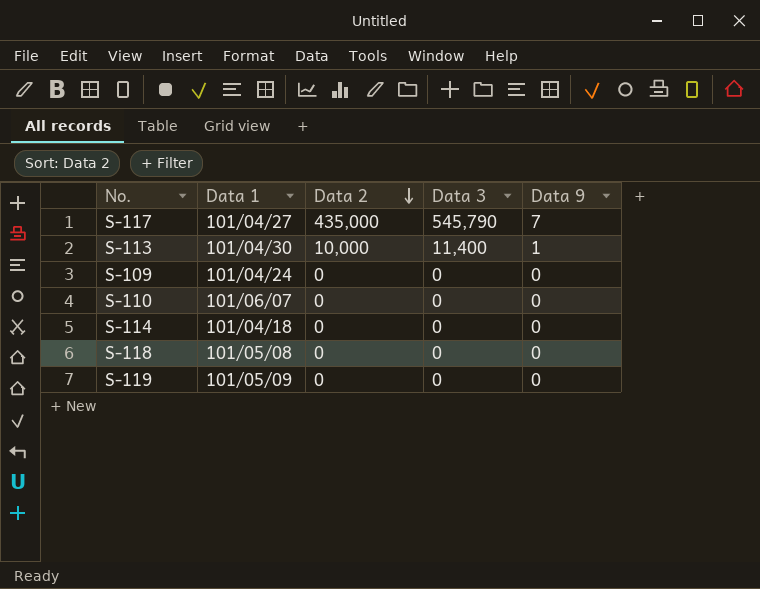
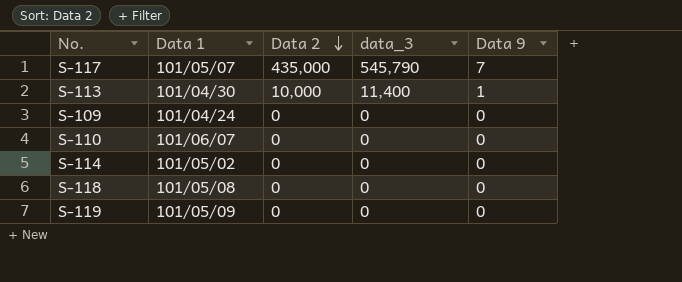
column name: Data 3 -> data_3
S-117 | Data 1: 101/04/27 -> 101/05/07
S-114 | Data 1: 101/04/18 -> 101/05/02

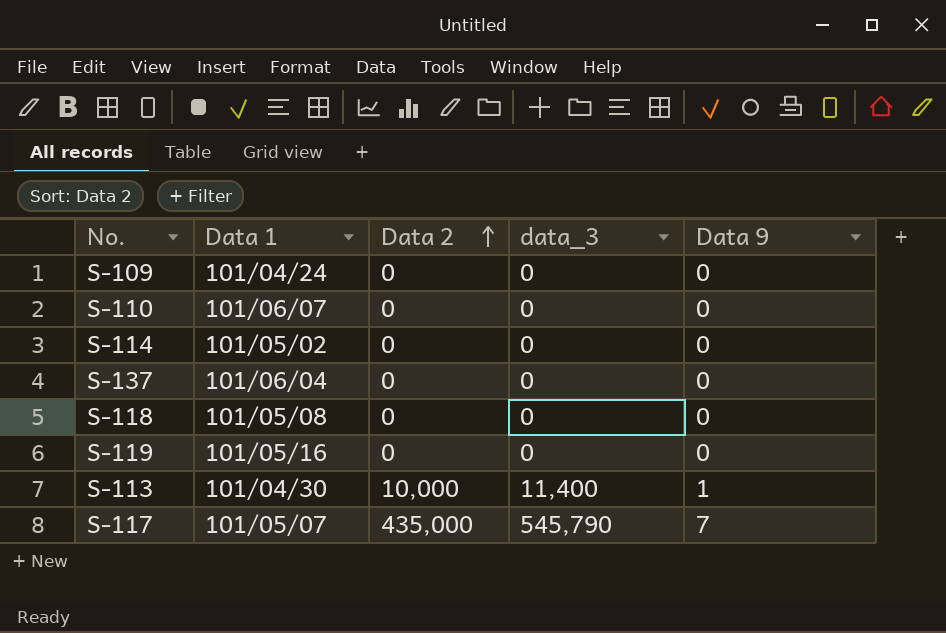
row order: Data 2 descending -> Data 2 ascending
row S-137: none -> 101/06/04 | 0 | 0 | 0
S-119 | Data 1: 101/05/09 -> 101/05/16

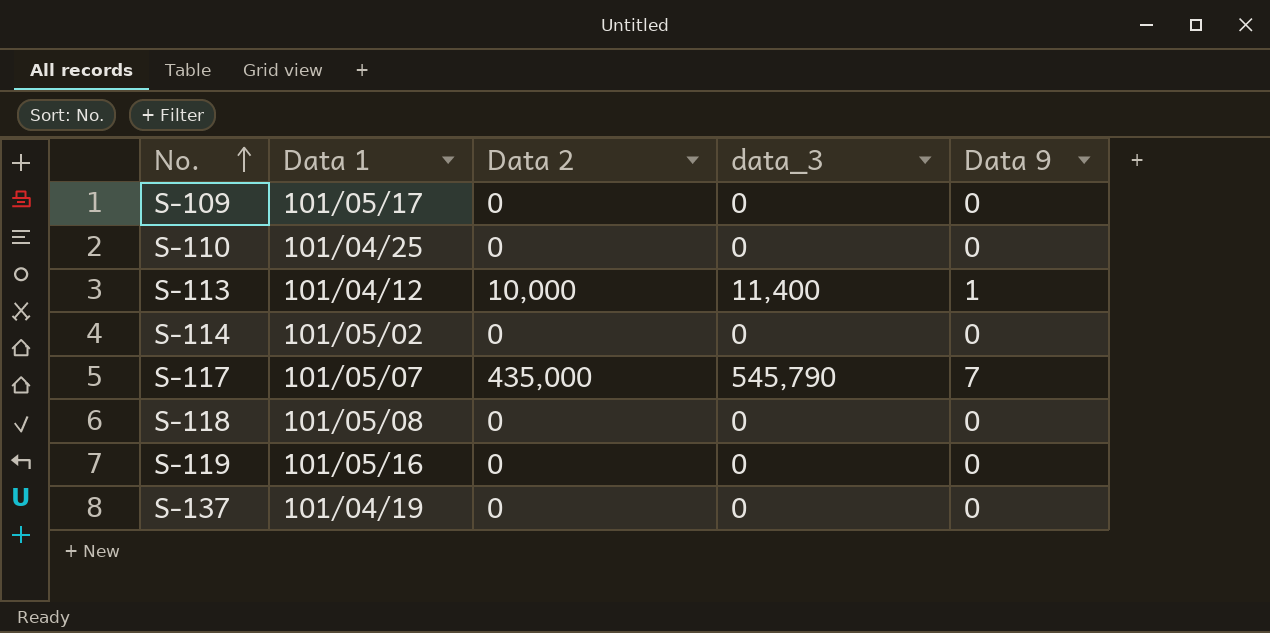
row order: Data 2 ascending -> No. ascending
S-109 | Data 1: 101/04/24 -> 101/05/17
S-110 | Data 1: 101/06/07 -> 101/04/25
S-113 | Data 1: 101/04/30 -> 101/04/12
S-137 | Data 1: 101/06/04 -> 101/04/19

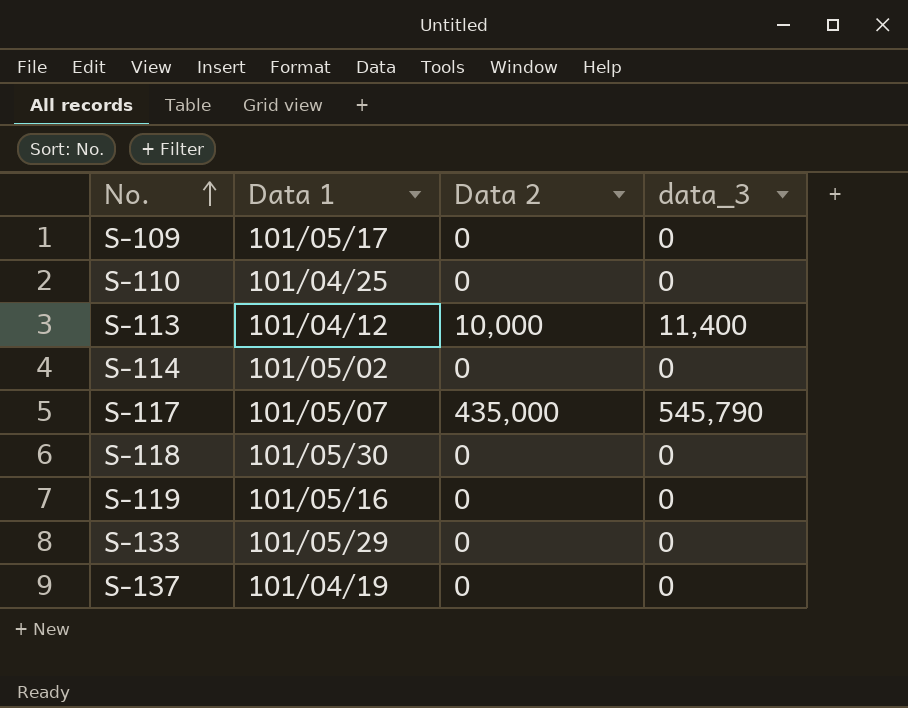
column Data 9 | position: 5 -> none
S-118 | Data 1: 101/05/08 -> 101/05/30
row S-133: none -> 101/05/29 | 0 | 0

